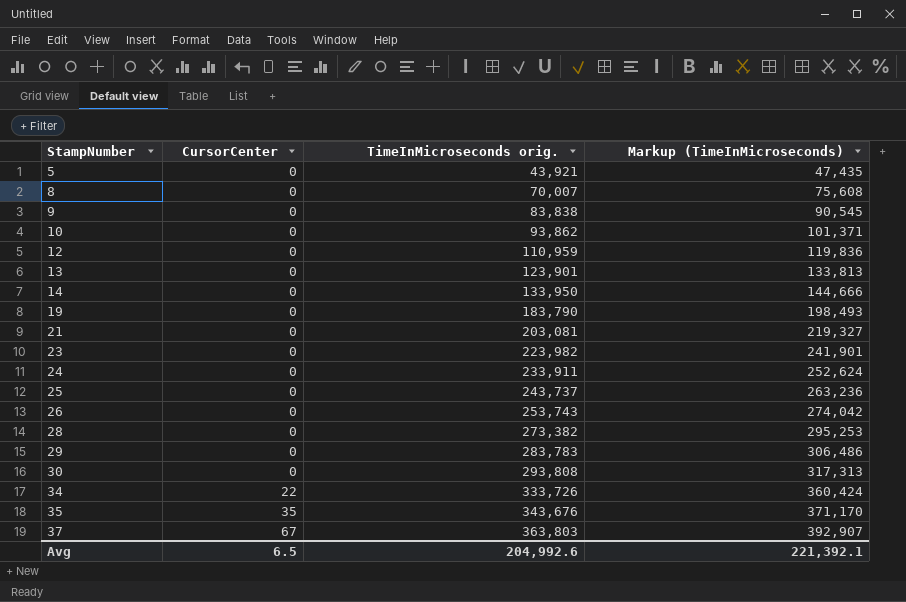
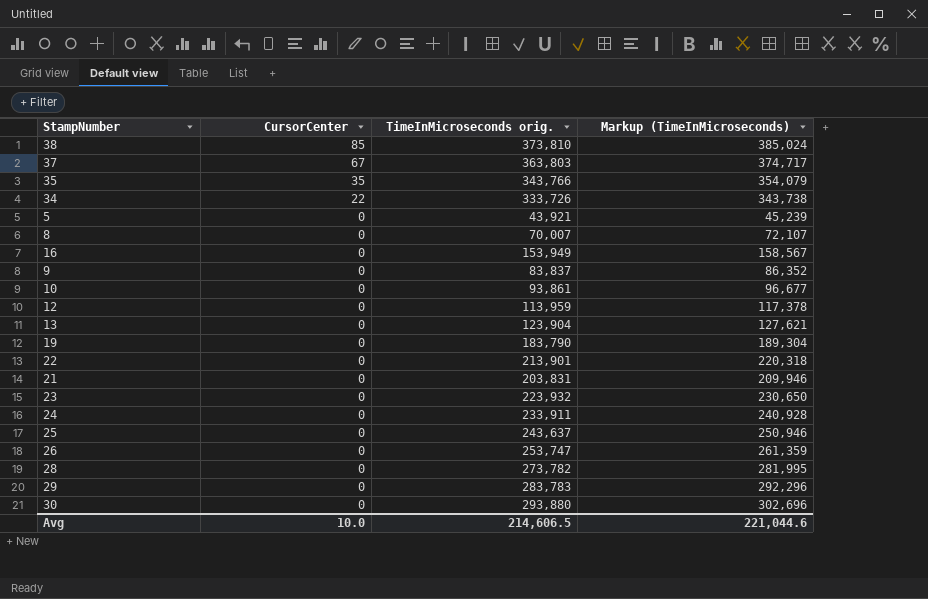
row order: StampNumber ascending -> CursorCenter descending
column Markup (TimeInMicroseconds) | formula: [TimeInMicroseconds orig.] * 1.08 -> [TimeInMicroseconds orig.] * 1.03
row 14: 0 | 133,950 | 144,666 -> none
row 38: none -> 85 | 373,810 | 385,024
35 | TimeInMicroseconds orig.: 343,676 -> 343,766
row 16: none -> 0 | 153,949 | 158,567
9 | TimeInMicroseconds orig.: 83,838 -> 83,837
10 | TimeInMicroseconds orig.: 93,862 -> 93,861
12 | TimeInMicroseconds orig.: 110,959 -> 113,959
13 | TimeInMicroseconds orig.: 123,901 -> 123,904
row 22: none -> 0 | 213,901 | 220,318
21 | TimeInMicroseconds orig.: 203,081 -> 203,831
23 | TimeInMicroseconds orig.: 223,982 -> 223,932
25 | TimeInMicroseconds orig.: 243,737 -> 243,637
26 | TimeInMicroseconds orig.: 253,743 -> 253,747
28 | TimeInMicroseconds orig.: 273,382 -> 273,782
30 | TimeInMicroseconds orig.: 293,808 -> 293,880
Avg | CursorCenter: 6.5 -> 10.0
Avg | TimeInMicroseconds orig.: 204,992.6 -> 214,606.5
Avg | Markup (TimeInMicroseconds): 221,392.1 -> 221,044.6

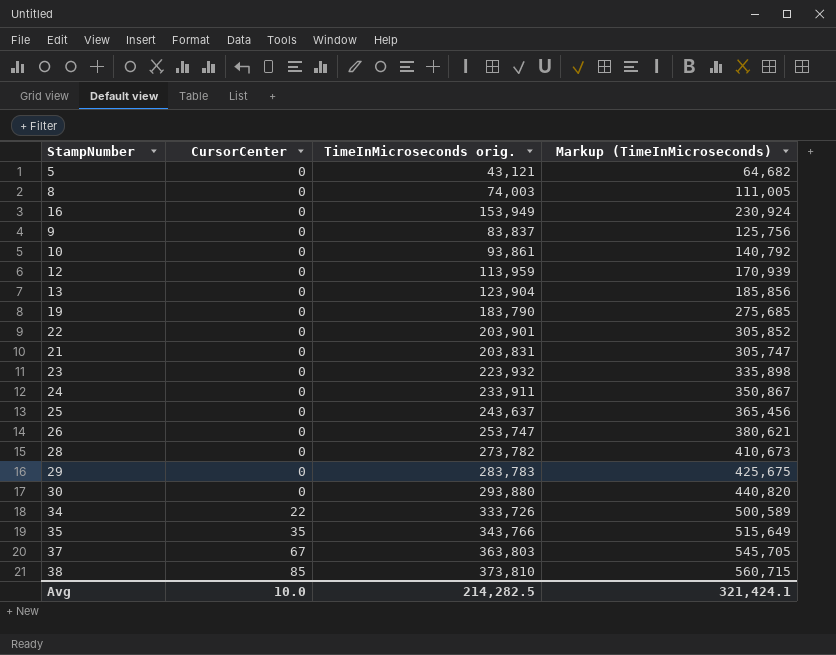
row order: CursorCenter descending -> CursorCenter ascending
column Markup (TimeInMicroseconds) | formula: [TimeInMicroseconds orig.] * 1.03 -> [TimeInMicroseconds orig.] * 1.5
5 | TimeInMicroseconds orig.: 43,921 -> 43,121
8 | TimeInMicroseconds orig.: 70,007 -> 74,003
22 | TimeInMicroseconds orig.: 213,901 -> 203,901
Avg | TimeInMicroseconds orig.: 214,606.5 -> 214,282.5
Avg | Markup (TimeInMicroseconds): 221,044.6 -> 321,424.1

